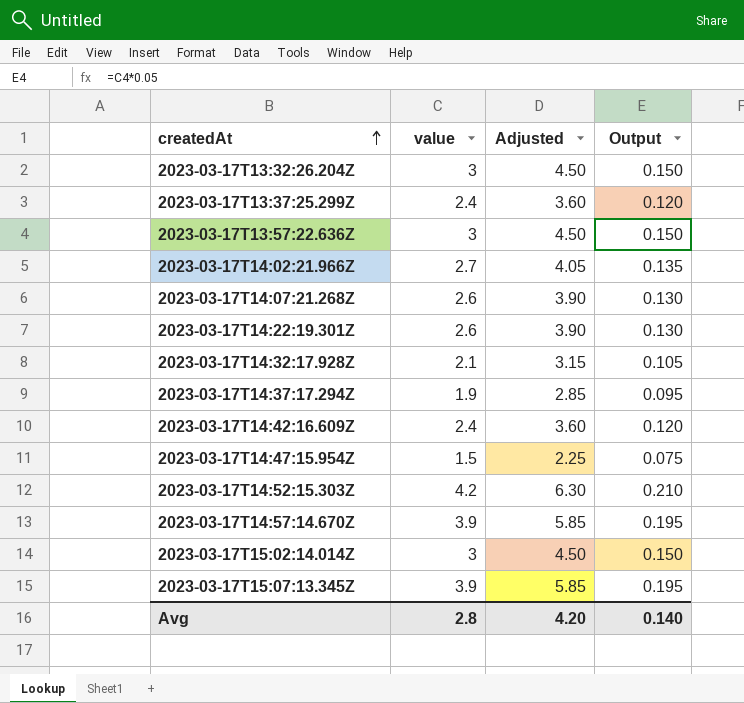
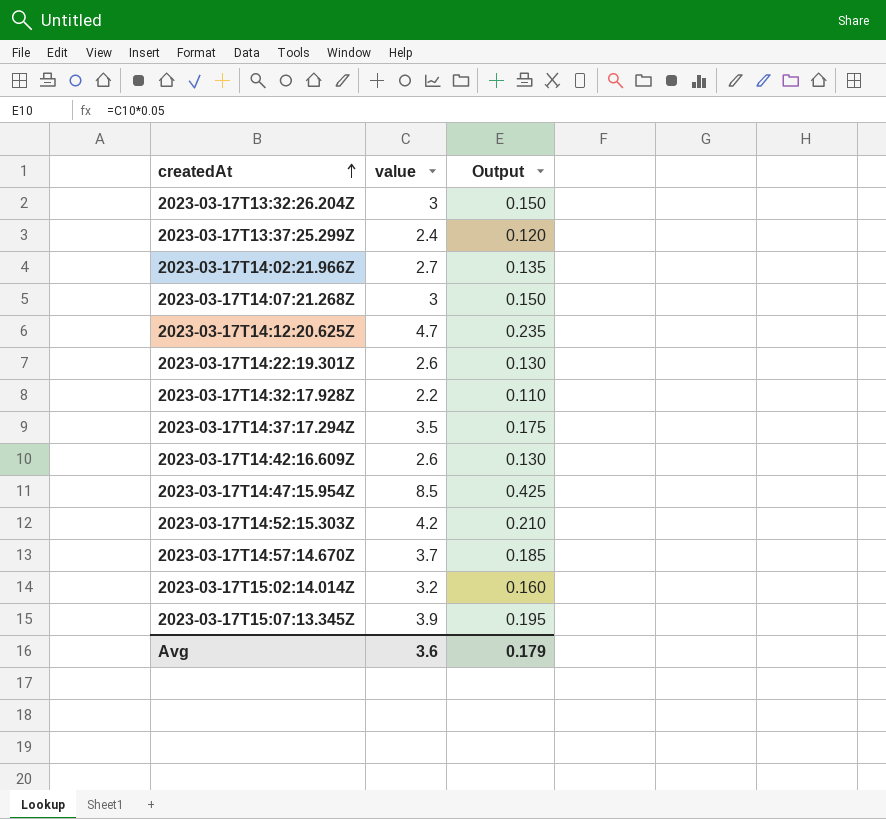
column Adjusted | formula: [value] * 1.5 -> none
row 2023-03-17T13:57:22.636Z: 3 | 4.50 | 0.150 -> none
2023-03-17T14:07:21.268Z | value: 2.6 -> 3
2023-03-17T14:07:21.268Z | Output: 0.130 -> 0.150
row 2023-03-17T14:12:20.625Z: none -> 4.7 | 0.235
2023-03-17T14:32:17.928Z | value: 2.1 -> 2.2
2023-03-17T14:32:17.928Z | Output: 0.105 -> 0.110
2023-03-17T14:37:17.294Z | value: 1.9 -> 3.5
2023-03-17T14:37:17.294Z | Output: 0.095 -> 0.175
2023-03-17T14:42:16.609Z | value: 2.4 -> 2.6
2023-03-17T14:42:16.609Z | Output: 0.120 -> 0.130
2023-03-17T14:47:15.954Z | value: 1.5 -> 8.5
2023-03-17T14:47:15.954Z | Output: 0.075 -> 0.425
2023-03-17T14:57:14.670Z | value: 3.9 -> 3.7
2023-03-17T14:57:14.670Z | Output: 0.195 -> 0.185
2023-03-17T15:02:14.014Z | value: 3 -> 3.2
2023-03-17T15:02:14.014Z | Output: 0.150 -> 0.160
Avg | value: 2.8 -> 3.6
Avg | Output: 0.140 -> 0.179

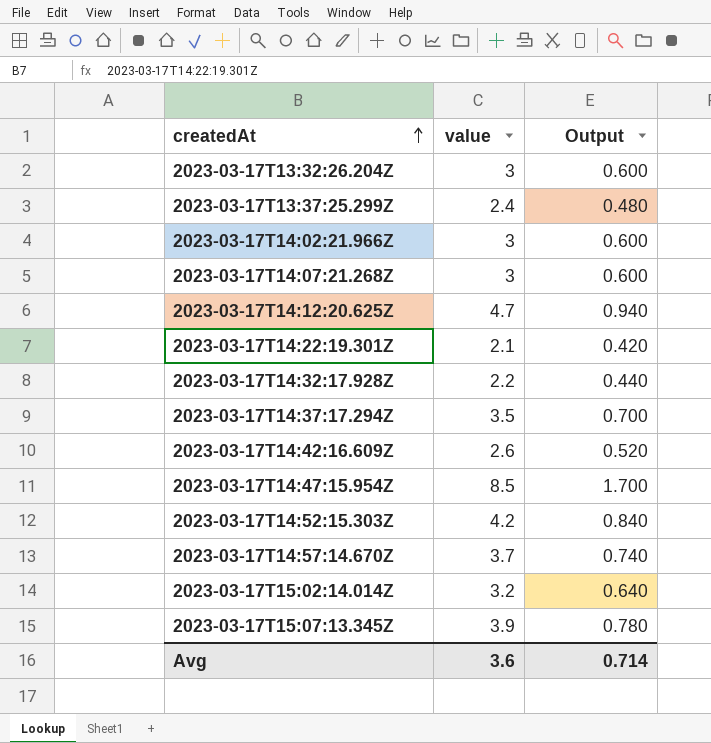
column Output | formula: [value] * 0.05 -> [value] * 0.2
2023-03-17T14:02:21.966Z | value: 2.7 -> 3
2023-03-17T14:22:19.301Z | value: 2.6 -> 2.1
Avg | Output: 0.179 -> 0.714

